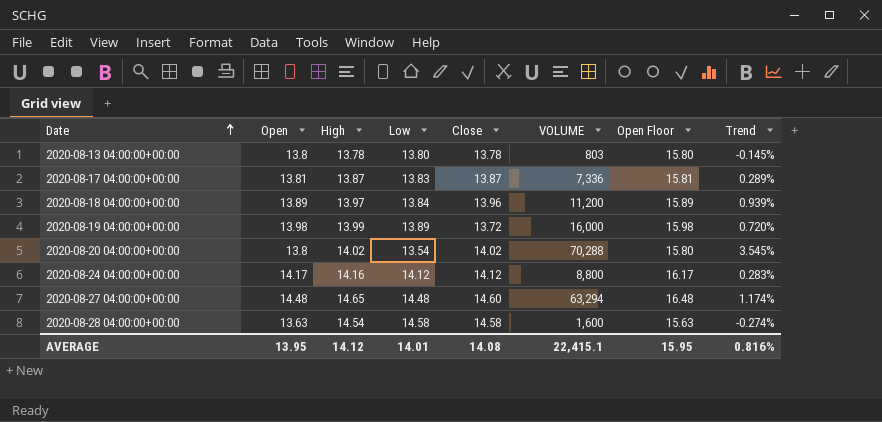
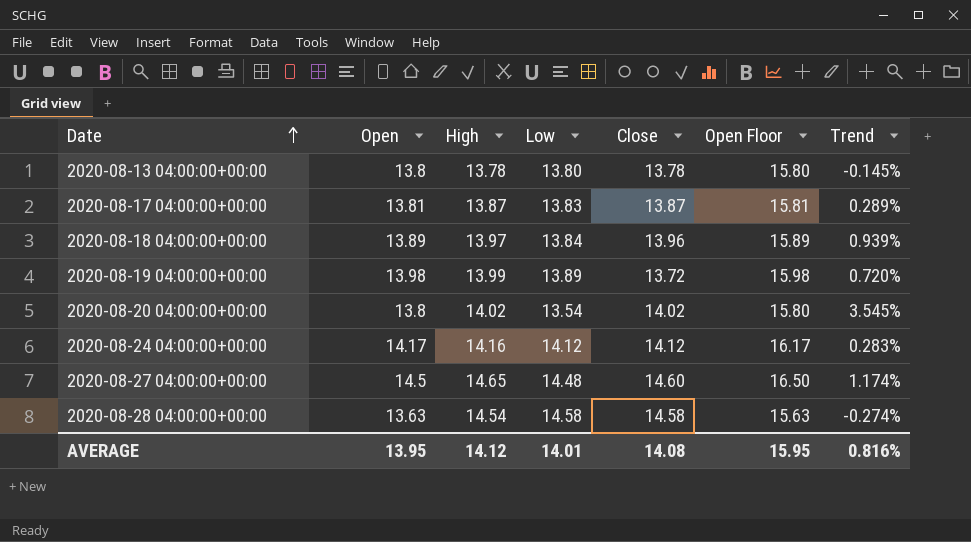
column VOLUME | position: 6 -> none
2020-08-27 04:00:00+00:00 | Open: 14.48 -> 14.5
2020-08-27 04:00:00+00:00 | Open Floor: 16.48 -> 16.50

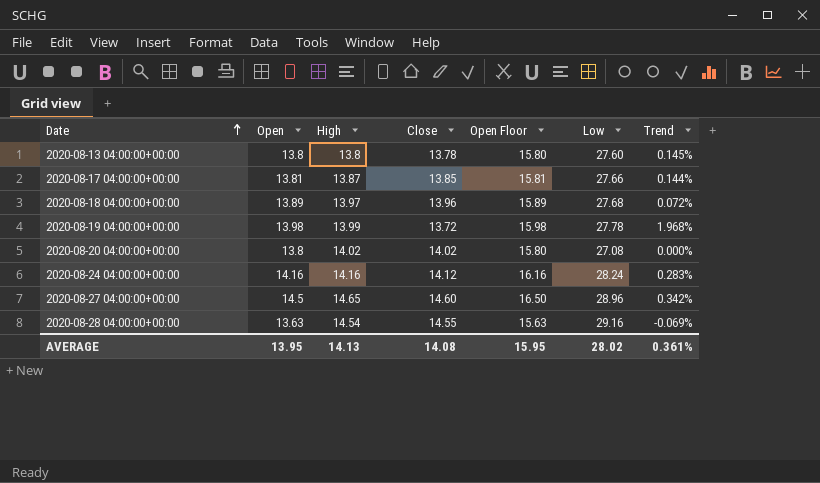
column Low | position: 4 -> 6
column Trend | formula: ([High] - [Low]) / [Low] -> ([High] - [Close]) / [Close]
2020-08-13 04:00:00+00:00 | High: 13.78 -> 13.8
2020-08-13 04:00:00+00:00 | Low: 13.80 -> 27.60
2020-08-17 04:00:00+00:00 | Close: 13.87 -> 13.85
2020-08-17 04:00:00+00:00 | Low: 13.83 -> 27.66
2020-08-18 04:00:00+00:00 | Low: 13.84 -> 27.68
2020-08-19 04:00:00+00:00 | Low: 13.89 -> 27.78
2020-08-20 04:00:00+00:00 | Low: 13.54 -> 27.08
2020-08-24 04:00:00+00:00 | Open: 14.17 -> 14.16
2020-08-24 04:00:00+00:00 | Open Floor: 16.17 -> 16.16
2020-08-24 04:00:00+00:00 | Low: 14.12 -> 28.24
2020-08-27 04:00:00+00:00 | Low: 14.48 -> 28.96
2020-08-28 04:00:00+00:00 | Close: 14.58 -> 14.55
2020-08-28 04:00:00+00:00 | Low: 14.58 -> 29.16
AVERAGE | High: 14.12 -> 14.13
AVERAGE | Low: 14.01 -> 28.02
AVERAGE | Trend: 0.816% -> 0.361%

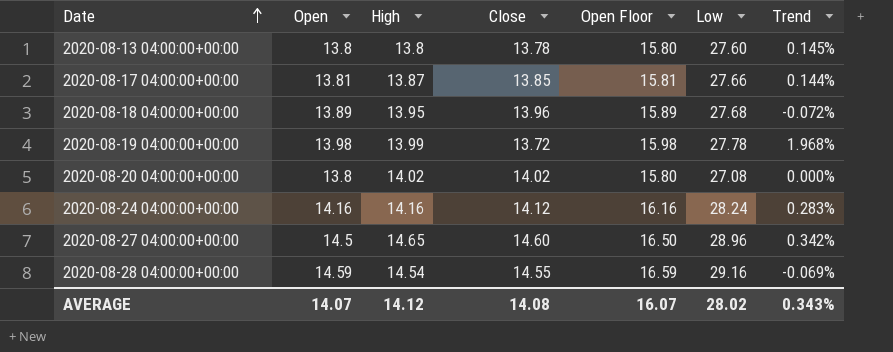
2020-08-18 04:00:00+00:00 | High: 13.97 -> 13.95
2020-08-18 04:00:00+00:00 | Trend: 0.072% -> -0.072%
2020-08-28 04:00:00+00:00 | Open: 13.63 -> 14.59
2020-08-28 04:00:00+00:00 | Open Floor: 15.63 -> 16.59
AVERAGE | Open: 13.95 -> 14.07
AVERAGE | High: 14.13 -> 14.12
AVERAGE | Open Floor: 15.95 -> 16.07
AVERAGE | Trend: 0.361% -> 0.343%

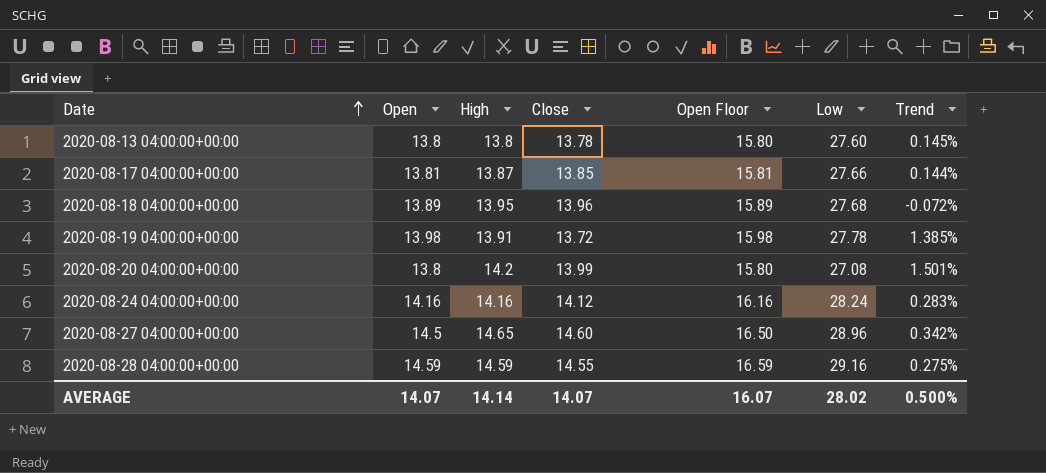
2020-08-19 04:00:00+00:00 | High: 13.99 -> 13.91
2020-08-19 04:00:00+00:00 | Trend: 1.968% -> 1.385%
2020-08-20 04:00:00+00:00 | High: 14.02 -> 14.2
2020-08-20 04:00:00+00:00 | Close: 14.02 -> 13.99
2020-08-20 04:00:00+00:00 | Trend: 0.000% -> 1.501%
2020-08-28 04:00:00+00:00 | High: 14.54 -> 14.59
2020-08-28 04:00:00+00:00 | Trend: -0.069% -> 0.275%
AVERAGE | High: 14.12 -> 14.14
AVERAGE | Close: 14.08 -> 14.07
AVERAGE | Trend: 0.343% -> 0.500%

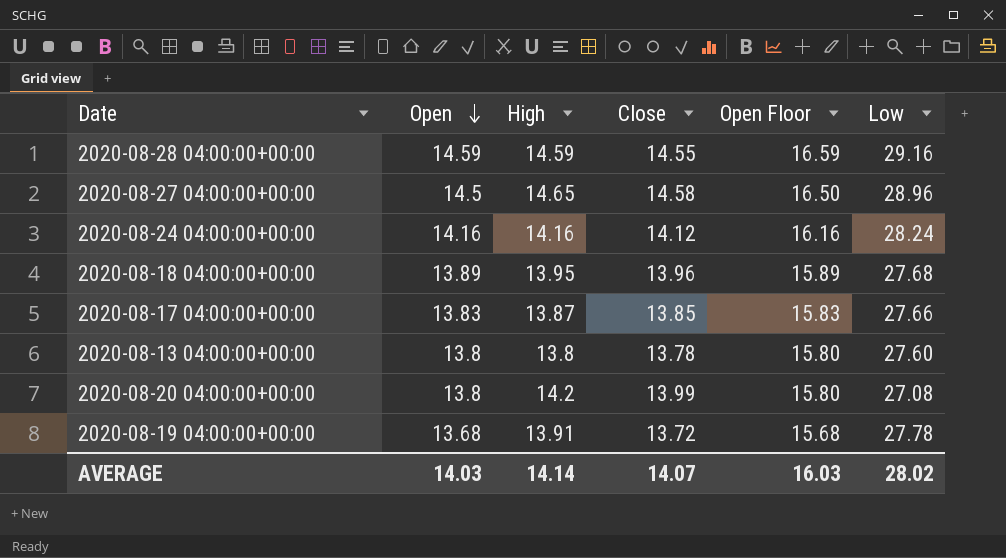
row order: Date ascending -> Open descending
column Trend | formula: ([High] - [Close]) / [Close] -> none
2020-08-27 04:00:00+00:00 | Close: 14.60 -> 14.58
2020-08-17 04:00:00+00:00 | Open: 13.81 -> 13.83
2020-08-17 04:00:00+00:00 | Open Floor: 15.81 -> 15.83
2020-08-19 04:00:00+00:00 | Open: 13.98 -> 13.68
2020-08-19 04:00:00+00:00 | Open Floor: 15.98 -> 15.68
AVERAGE | Open: 14.07 -> 14.03
AVERAGE | Open Floor: 16.07 -> 16.03

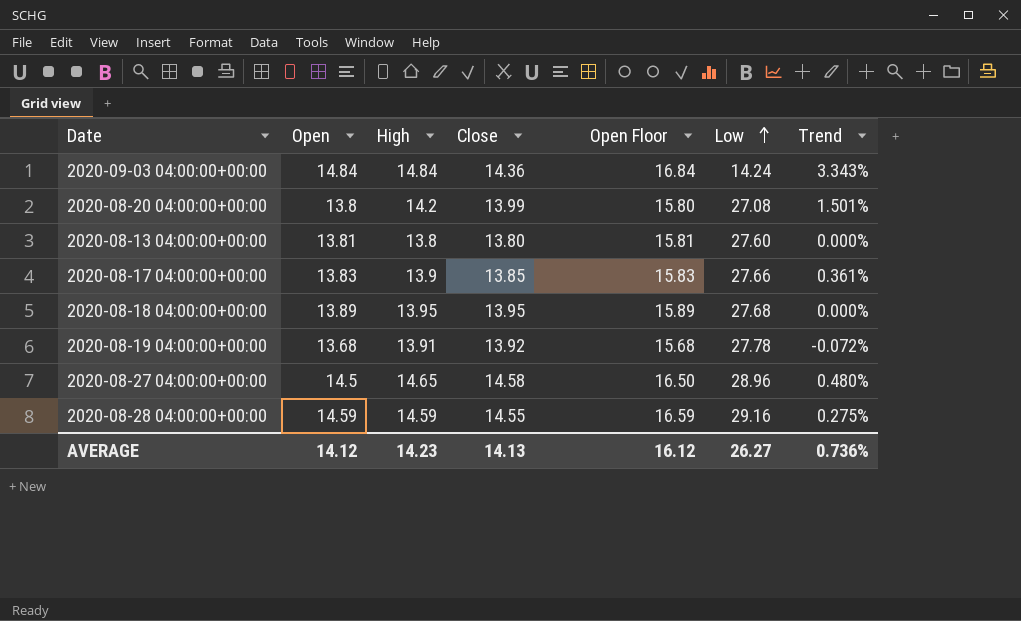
row order: Open descending -> Low ascending
column Trend | formula: none -> ([High] - [Close]) / [Close]
row 2020-08-24 04:00:00+00:00: 14.16 | 14.16 | 14.12 | 16.16 | 28.24 -> none
row 2020-09-03 04:00:00+00:00: none -> 14.84 | 14.84 | 14.36 | 16.84 | 14.24 | 3.343%
2020-08-13 04:00:00+00:00 | Open: 13.8 -> 13.81
2020-08-13 04:00:00+00:00 | Close: 13.78 -> 13.80
2020-08-13 04:00:00+00:00 | Open Floor: 15.80 -> 15.81
2020-08-17 04:00:00+00:00 | High: 13.87 -> 13.9
2020-08-18 04:00:00+00:00 | Close: 13.96 -> 13.95
2020-08-19 04:00:00+00:00 | Close: 13.72 -> 13.92
AVERAGE | Open: 14.03 -> 14.12
AVERAGE | High: 14.14 -> 14.23
AVERAGE | Close: 14.07 -> 14.13
AVERAGE | Open Floor: 16.03 -> 16.12
AVERAGE | Low: 28.02 -> 26.27

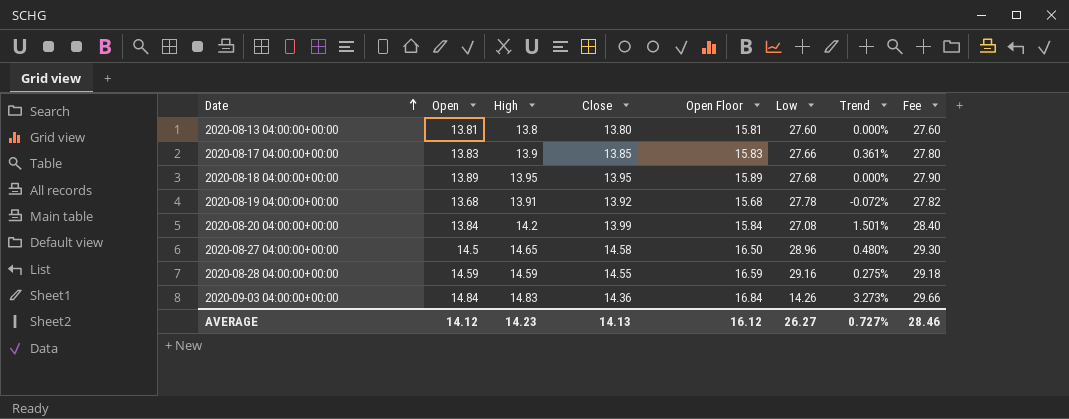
row order: Low ascending -> Date ascending
column Fee | formula: none -> [High] * 2
2020-08-20 04:00:00+00:00 | Open: 13.8 -> 13.84
2020-08-20 04:00:00+00:00 | Open Floor: 15.80 -> 15.84
2020-09-03 04:00:00+00:00 | High: 14.84 -> 14.83
2020-09-03 04:00:00+00:00 | Low: 14.24 -> 14.26
2020-09-03 04:00:00+00:00 | Trend: 3.343% -> 3.273%
AVERAGE | Trend: 0.736% -> 0.727%

